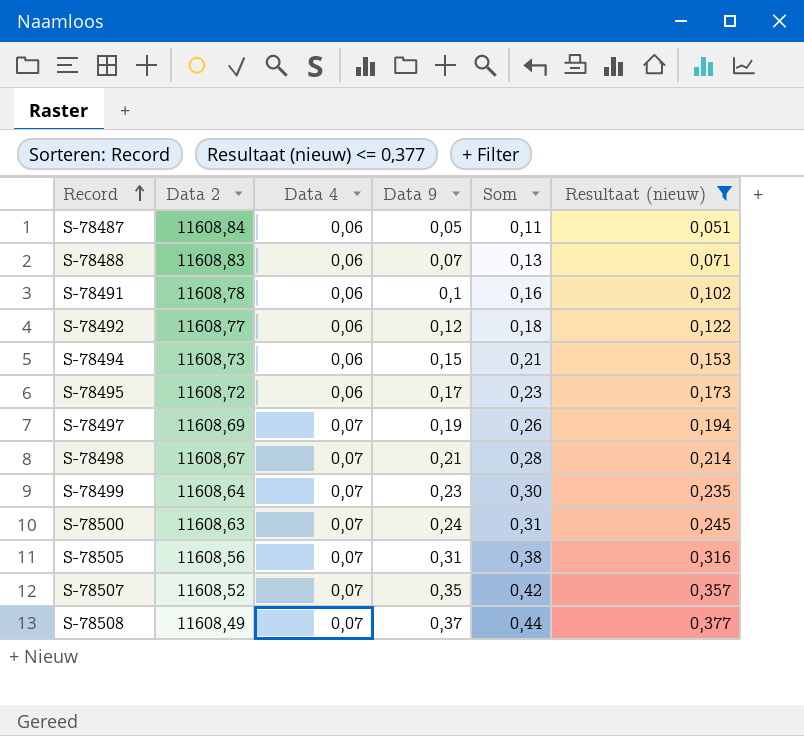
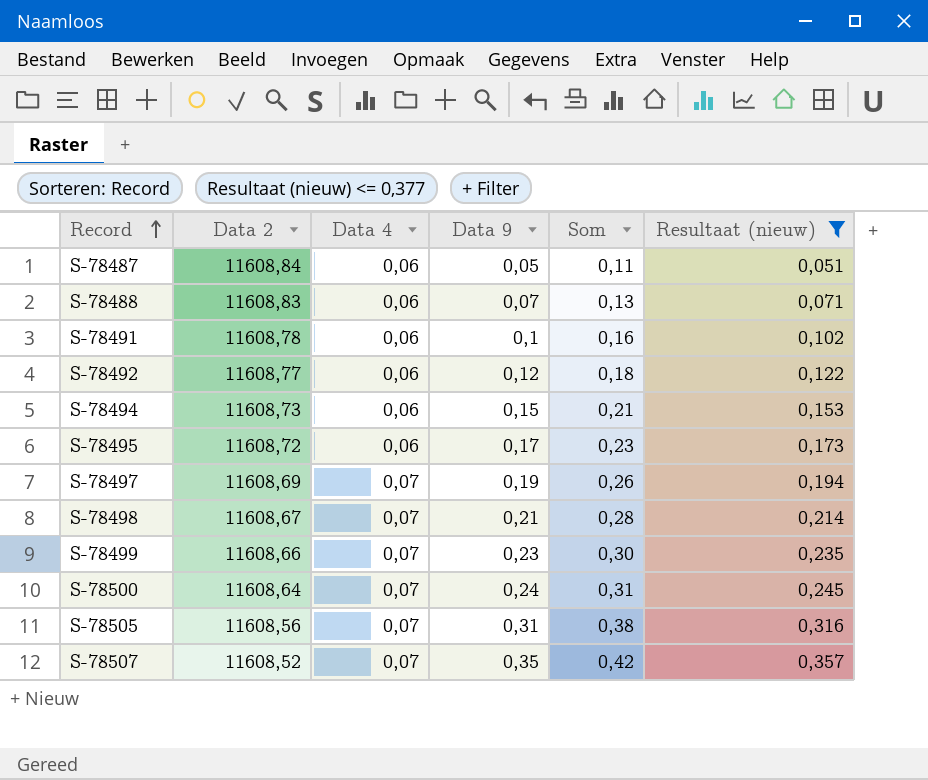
row S-78508: 11608,49 | 0,07 | 0,37 | 0,44 | 0,377 -> none
S-78499 | Data 2: 11608,64 -> 11608,66
S-78500 | Data 2: 11608,63 -> 11608,64

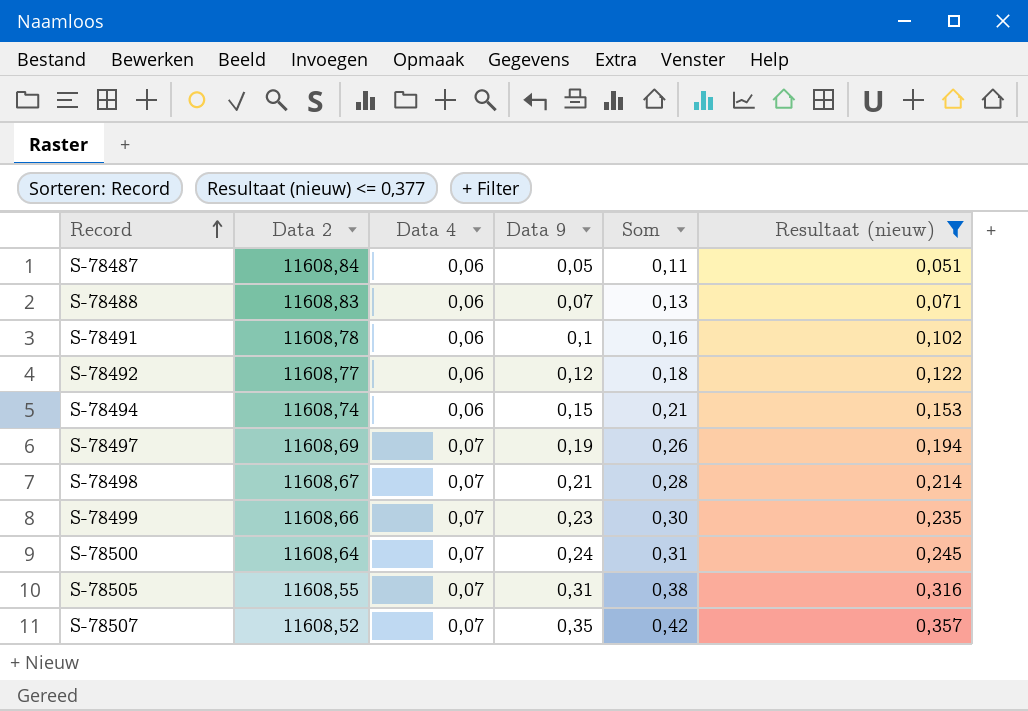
row S-78495: 11608,72 | 0,06 | 0,17 | 0,23 | 0,173 -> none
S-78494 | Data 2: 11608,73 -> 11608,74
S-78505 | Data 2: 11608,56 -> 11608,55

